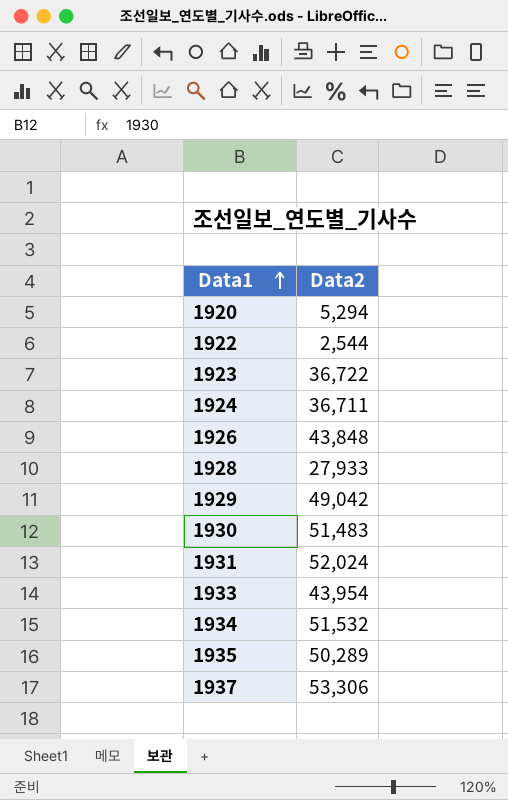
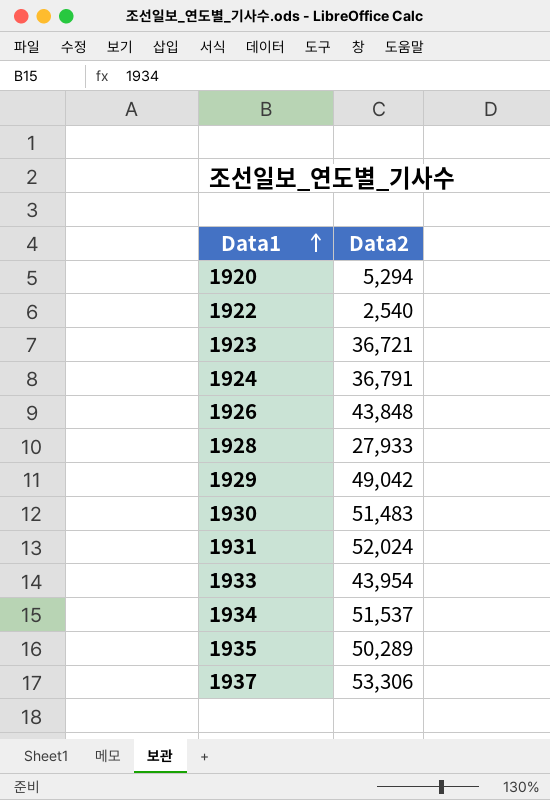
1922 | Data2: 2,544 -> 2,540
1923 | Data2: 36,722 -> 36,721
1924 | Data2: 36,711 -> 36,791
1934 | Data2: 51,532 -> 51,537

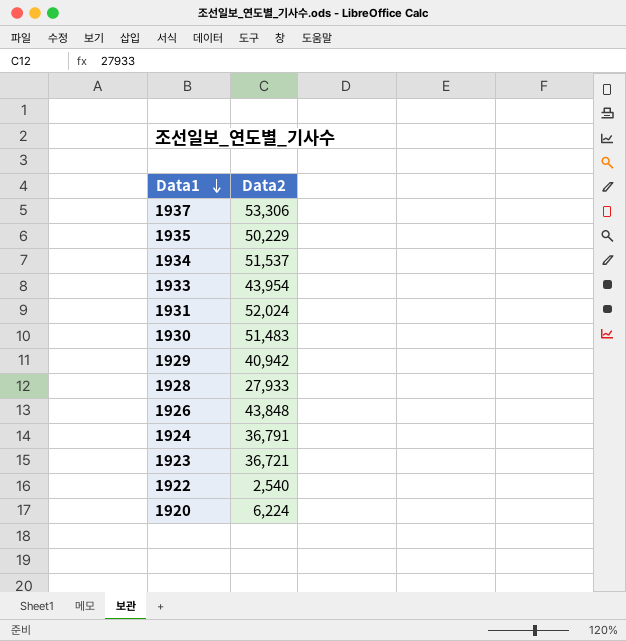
row order: Data1 ascending -> Data1 descending
1935 | Data2: 50,289 -> 50,229
1929 | Data2: 49,042 -> 40,942
1920 | Data2: 5,294 -> 6,224

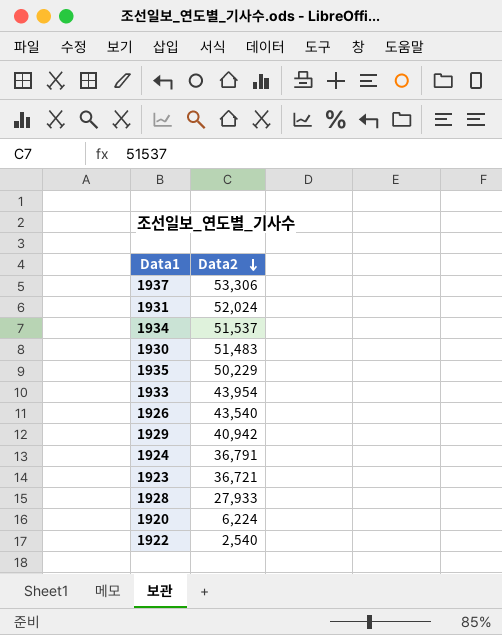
row order: Data1 descending -> Data2 descending
1926 | Data2: 43,848 -> 43,540

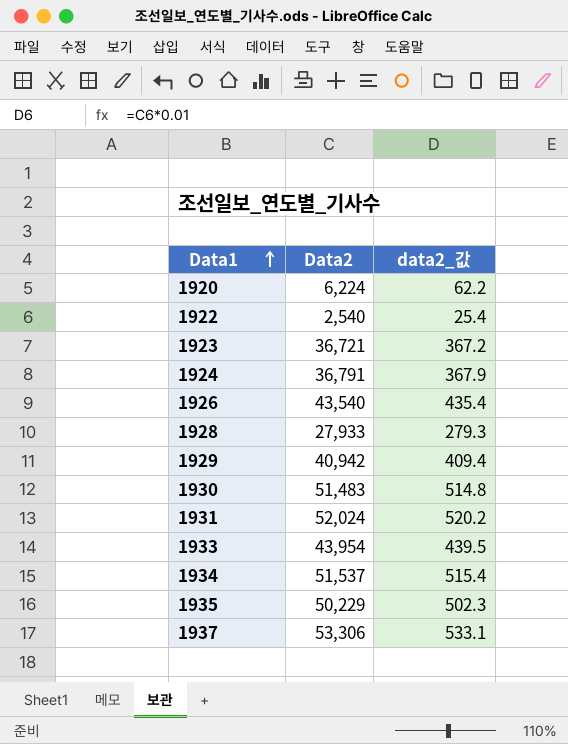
row order: Data2 descending -> Data1 ascending
column data2_값 | formula: none -> [Data2] * 0.01

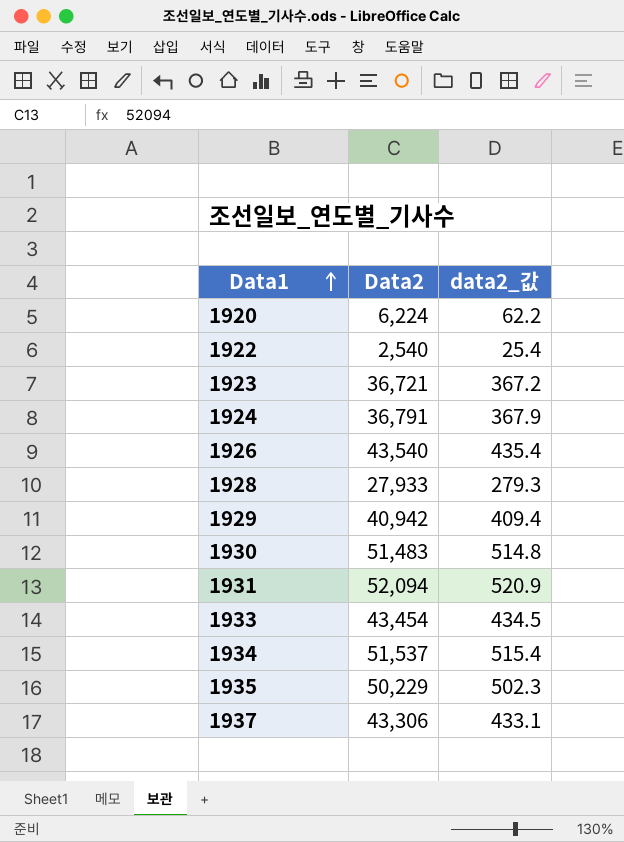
1931 | Data2: 52,024 -> 52,094
1931 | data2_값: 520.2 -> 520.9
1933 | Data2: 43,954 -> 43,454
1933 | data2_값: 439.5 -> 434.5
1937 | Data2: 53,306 -> 43,306
1937 | data2_값: 533.1 -> 433.1

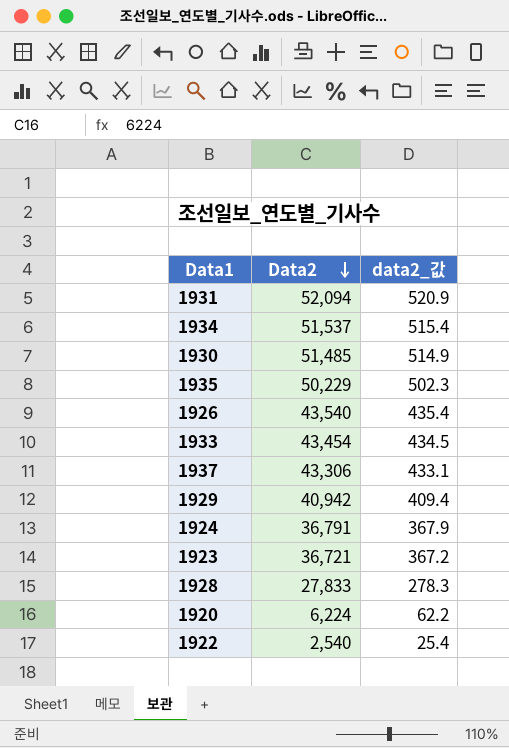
row order: Data1 ascending -> Data2 descending
1930 | Data2: 51,483 -> 51,485
1930 | data2_값: 514.8 -> 514.9
1928 | Data2: 27,933 -> 27,833
1928 | data2_값: 279.3 -> 278.3

